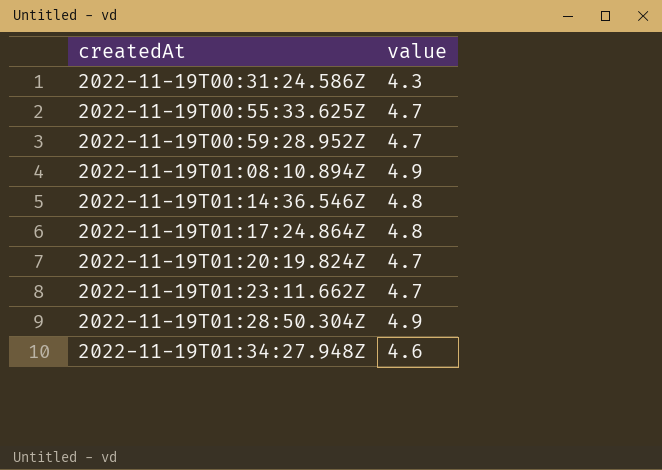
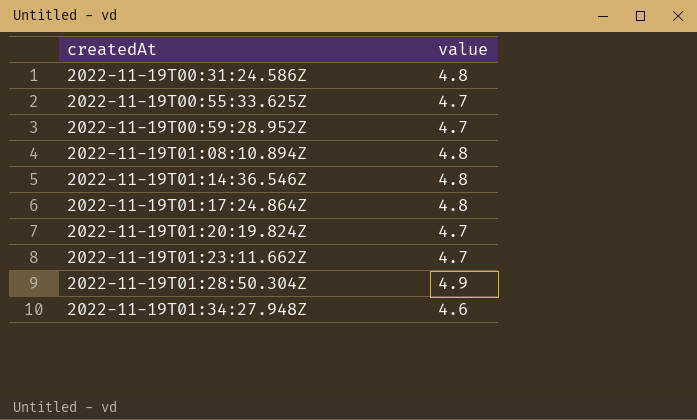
2022-11-19T00:31:24.586Z | value: 4.3 -> 4.8
2022-11-19T01:08:10.894Z | value: 4.9 -> 4.8

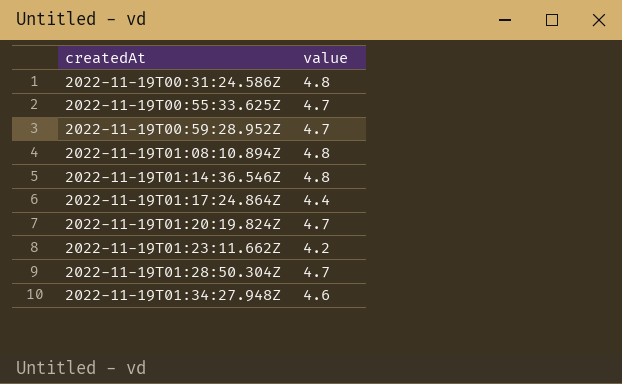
2022-11-19T01:17:24.864Z | value: 4.8 -> 4.4
2022-11-19T01:23:11.662Z | value: 4.7 -> 4.2
2022-11-19T01:28:50.304Z | value: 4.9 -> 4.7

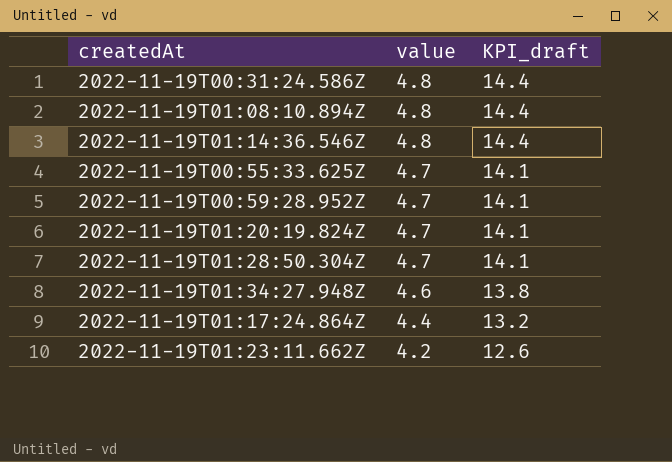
row order: createdAt ascending -> value descending
column KPI_draft | formula: none -> [value] * 3

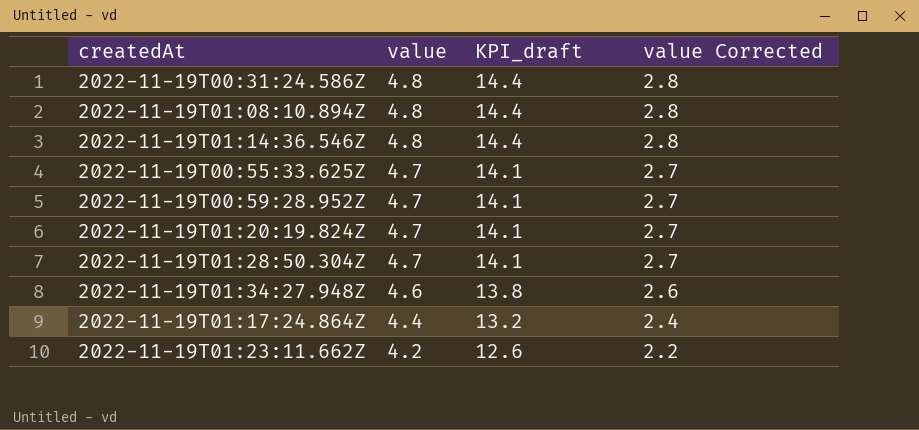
column value Corrected | formula: none -> [value] - 2

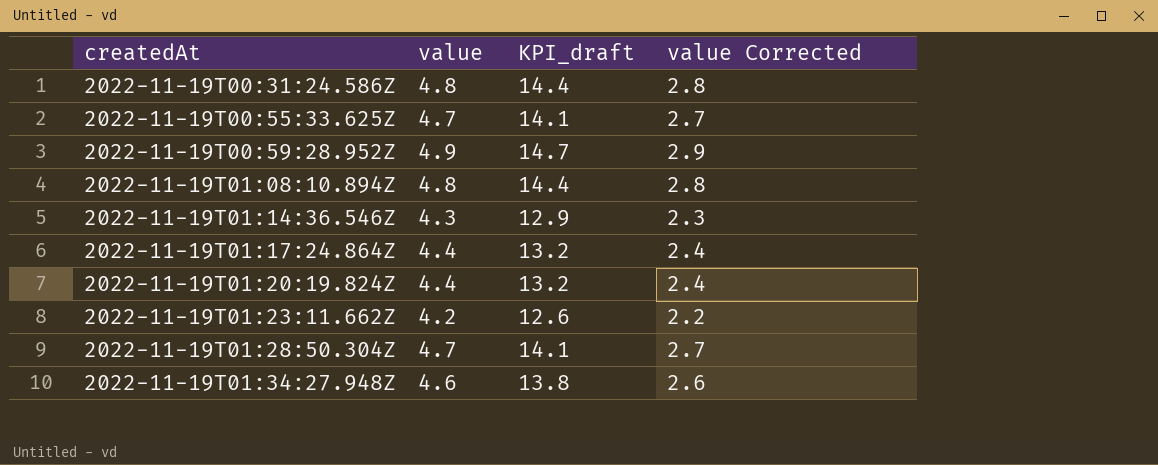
row order: value descending -> createdAt ascending
2022-11-19T00:59:28.952Z | value: 4.7 -> 4.9
2022-11-19T00:59:28.952Z | KPI_draft: 14.1 -> 14.7
2022-11-19T00:59:28.952Z | value Corrected: 2.7 -> 2.9
2022-11-19T01:14:36.546Z | value: 4.8 -> 4.3
2022-11-19T01:14:36.546Z | KPI_draft: 14.4 -> 12.9
2022-11-19T01:14:36.546Z | value Corrected: 2.8 -> 2.3
2022-11-19T01:20:19.824Z | value: 4.7 -> 4.4
2022-11-19T01:20:19.824Z | KPI_draft: 14.1 -> 13.2
2022-11-19T01:20:19.824Z | value Corrected: 2.7 -> 2.4

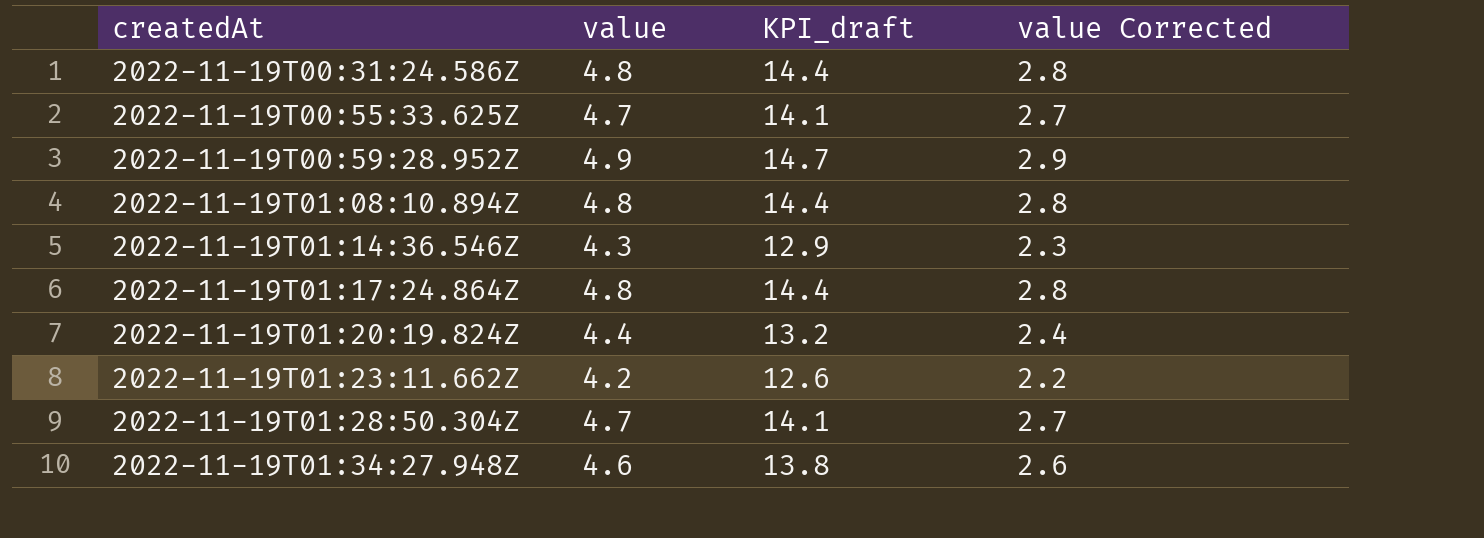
2022-11-19T01:17:24.864Z | value: 4.4 -> 4.8
2022-11-19T01:17:24.864Z | KPI_draft: 13.2 -> 14.4
2022-11-19T01:17:24.864Z | value Corrected: 2.4 -> 2.8

